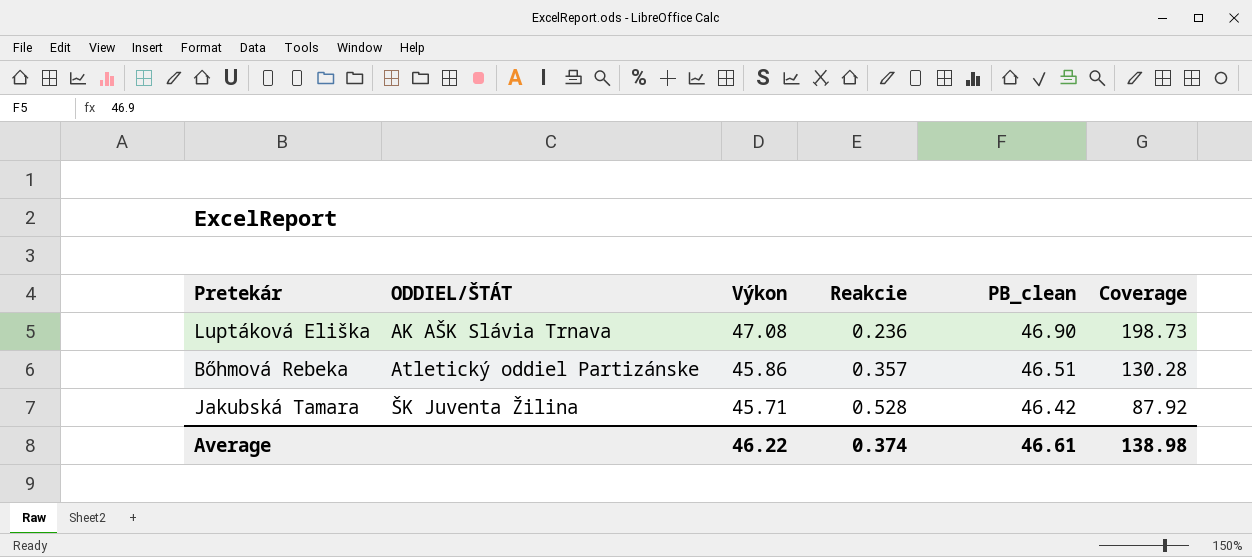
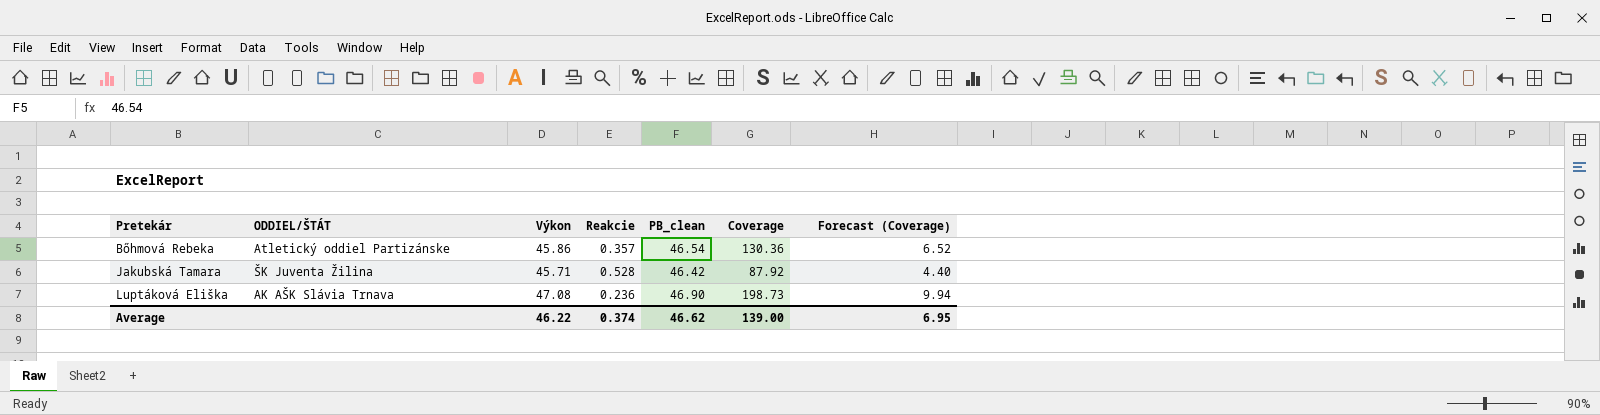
row order: ODDIEL/ŠTÁT ascending -> Pretekár ascending
column Forecast (Coverage) | formula: none -> [Coverage] * 0.05
Bőhmová Rebeka | PB_clean: 46.51 -> 46.54
Bőhmová Rebeka | Coverage: 130.28 -> 130.36
Average | PB_clean: 46.61 -> 46.62
Average | Coverage: 138.98 -> 139.00

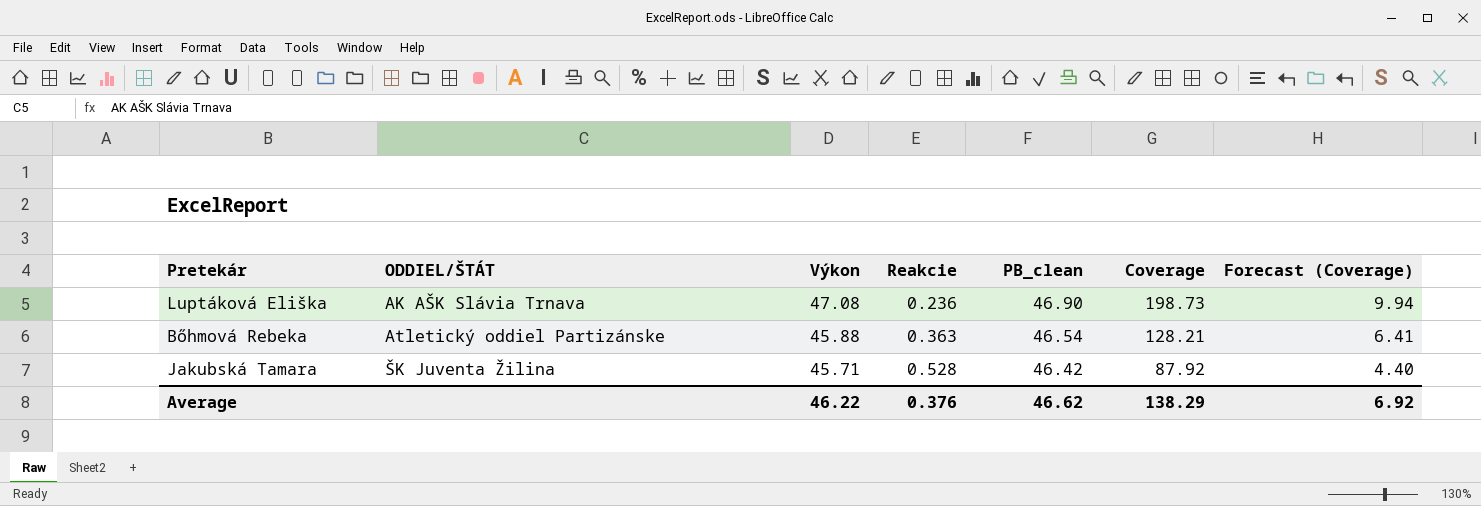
row order: Pretekár ascending -> ODDIEL/ŠTÁT ascending
Bőhmová Rebeka | Výkon: 45.86 -> 45.88
Bőhmová Rebeka | Reakcie: 0.357 -> 0.363
Bőhmová Rebeka | Coverage: 130.36 -> 128.21
Bőhmová Rebeka | Forecast (Coverage): 6.52 -> 6.41
Average | Reakcie: 0.374 -> 0.376
Average | Coverage: 139.00 -> 138.29
Average | Forecast (Coverage): 6.95 -> 6.92

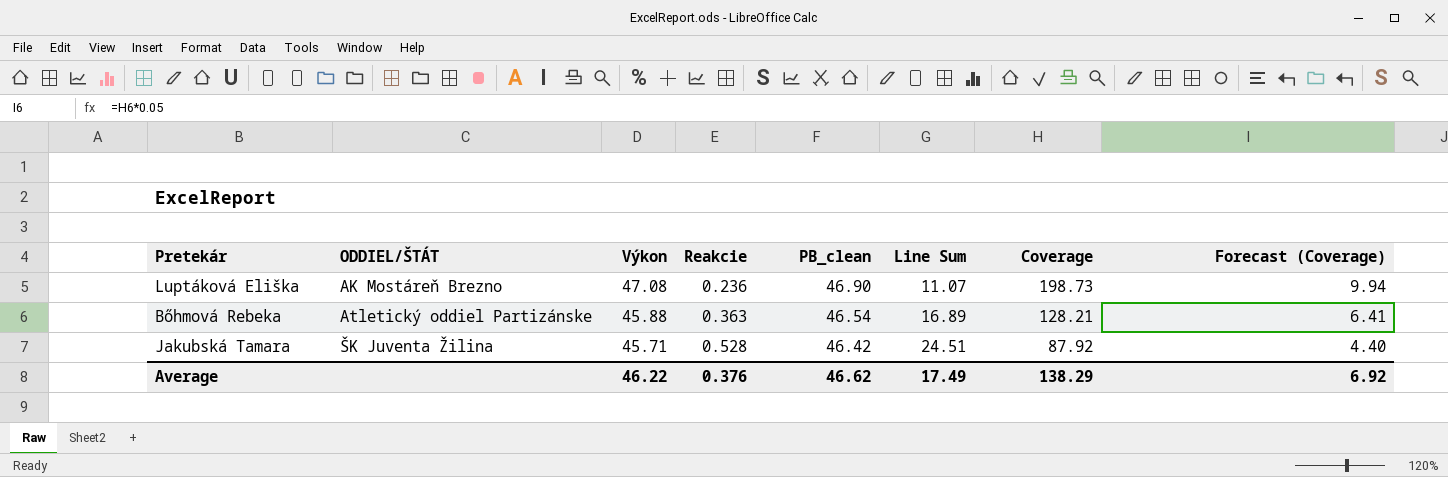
column Line Sum | formula: none -> [Reakcie] * [PB_clean]
Luptáková Eliška | ODDIEL/ŠTÁT: AK AŠK Slávia Trnava -> AK Mostáreň Brezno

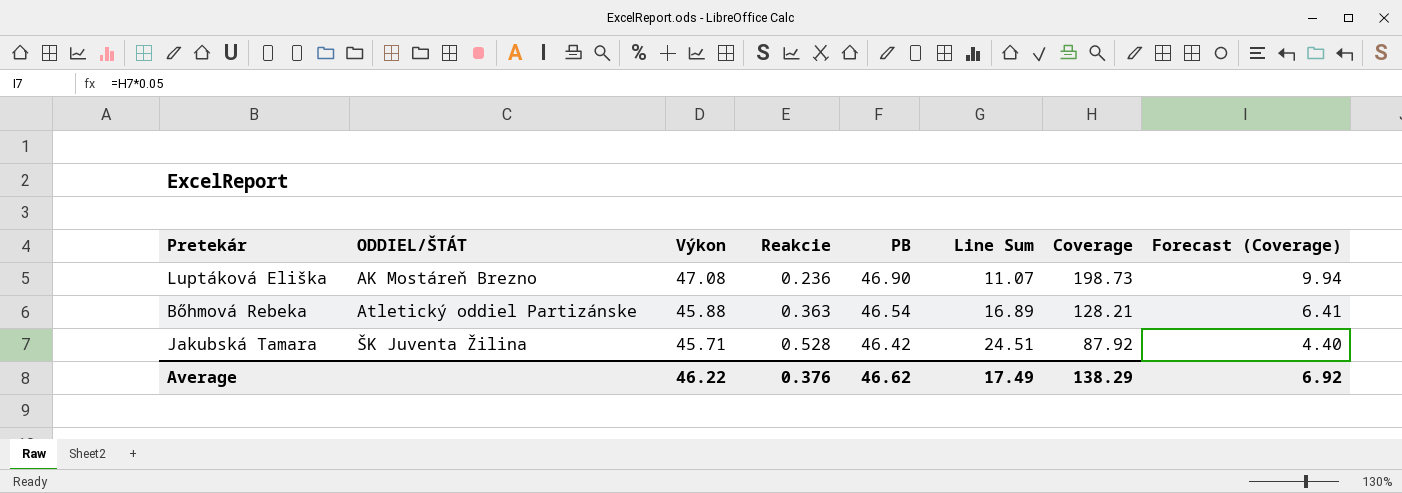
column name: PB_clean -> PB

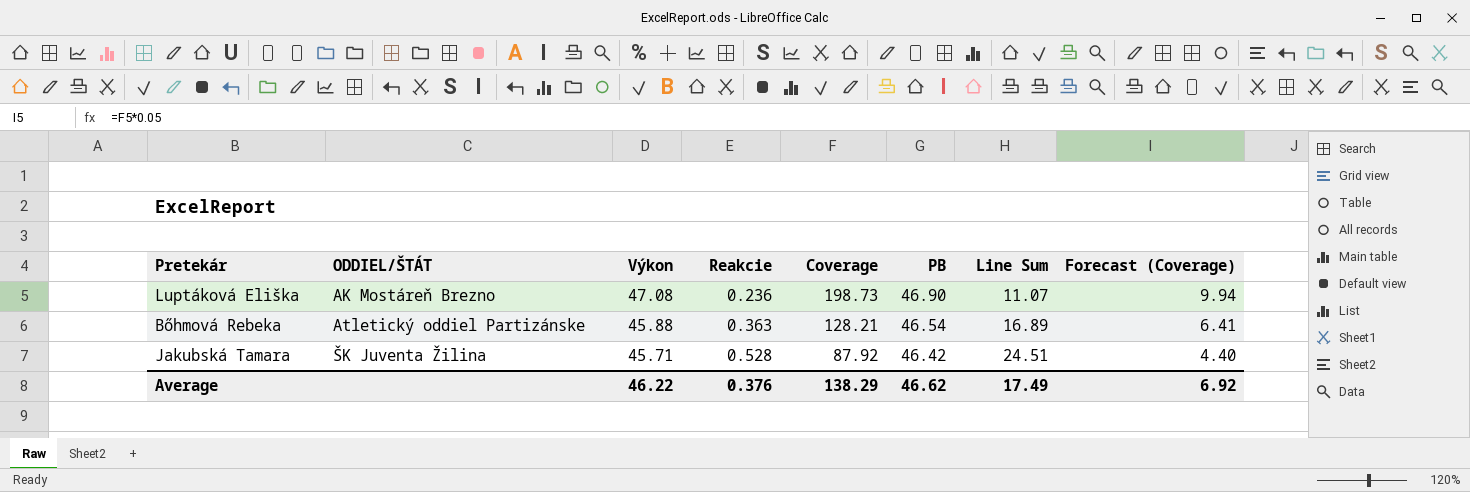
column Coverage | position: 7 -> 5

